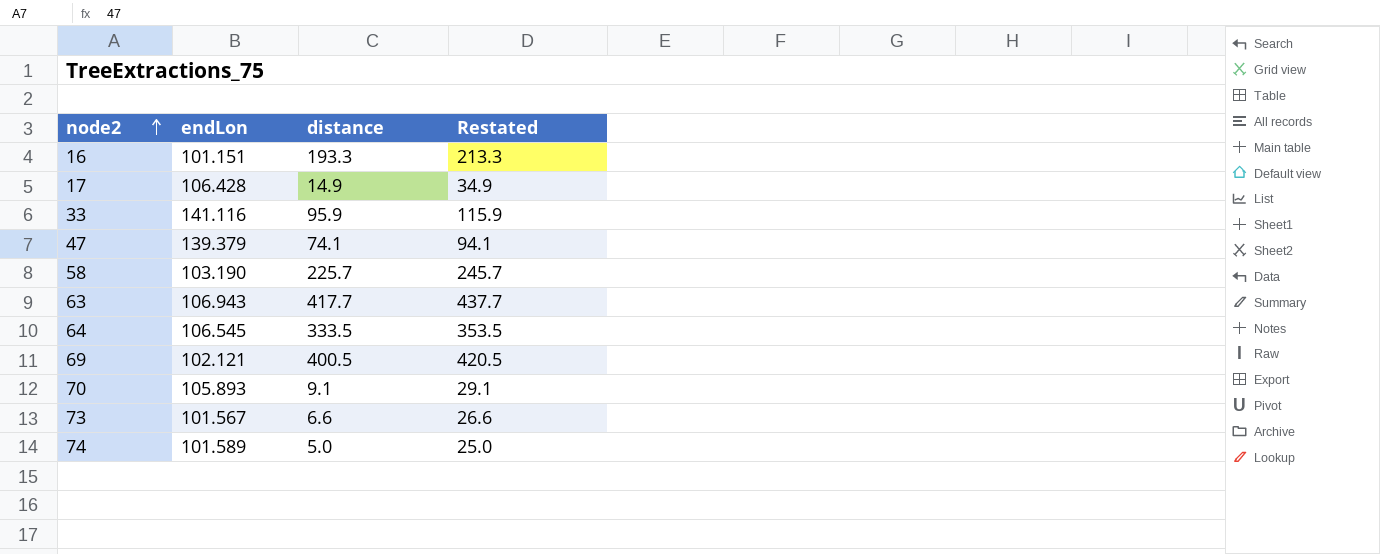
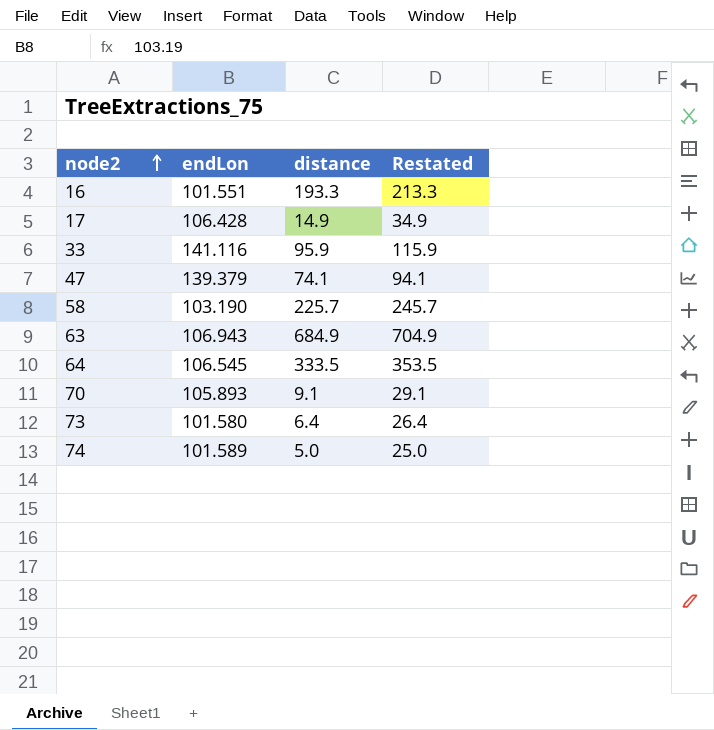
row 69: 102.121 | 400.5 | 420.5 -> none
16 | endLon: 101.151 -> 101.551
63 | distance: 417.7 -> 684.9
63 | Restated: 437.7 -> 704.9
73 | endLon: 101.567 -> 101.580
73 | distance: 6.6 -> 6.4
73 | Restated: 26.6 -> 26.4

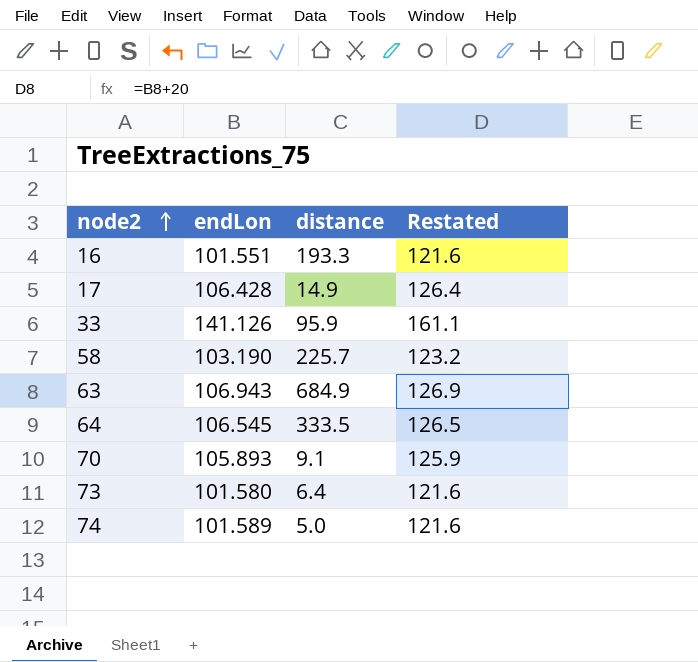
column Restated | formula: [distance] + 20 -> [endLon] + 20
row 47: 139.379 | 74.1 | 94.1 -> none
33 | endLon: 141.116 -> 141.126

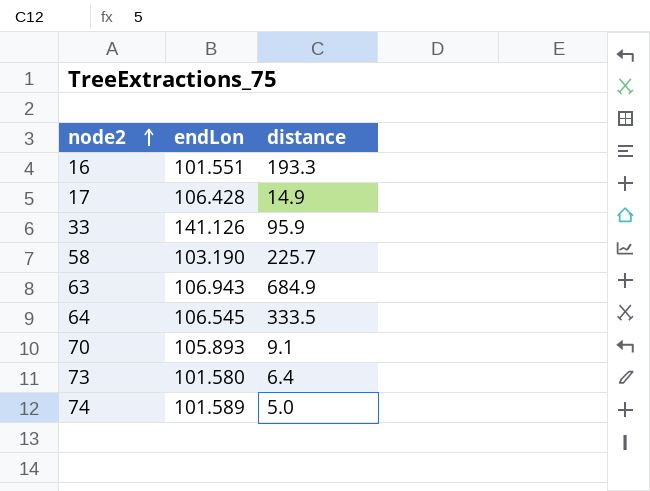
column Restated | formula: [endLon] + 20 -> none

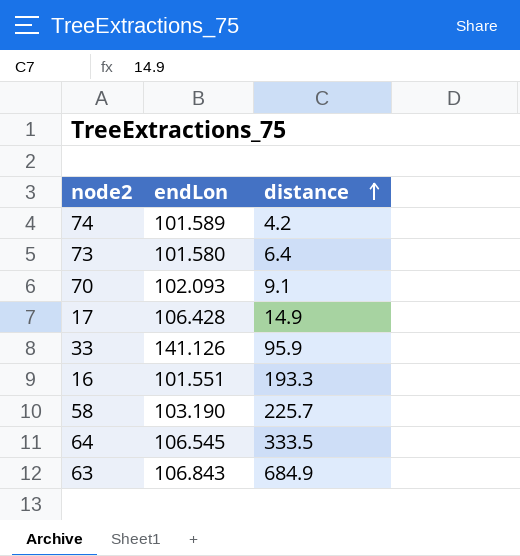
row order: node2 ascending -> distance ascending
74 | distance: 5.0 -> 4.2
70 | endLon: 105.893 -> 102.093
63 | endLon: 106.943 -> 106.843

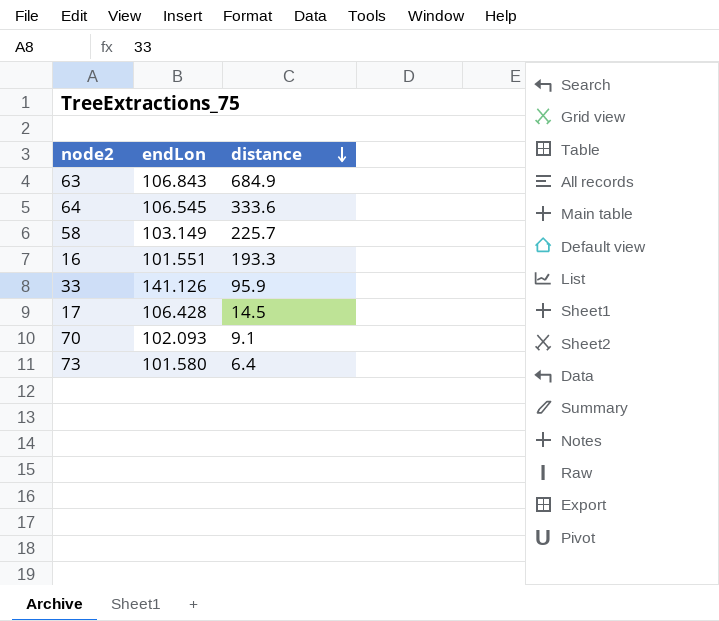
row order: distance ascending -> distance descending
row 74: 101.589 | 4.2 -> none
64 | distance: 333.5 -> 333.6
58 | endLon: 103.190 -> 103.149
17 | distance: 14.9 -> 14.5

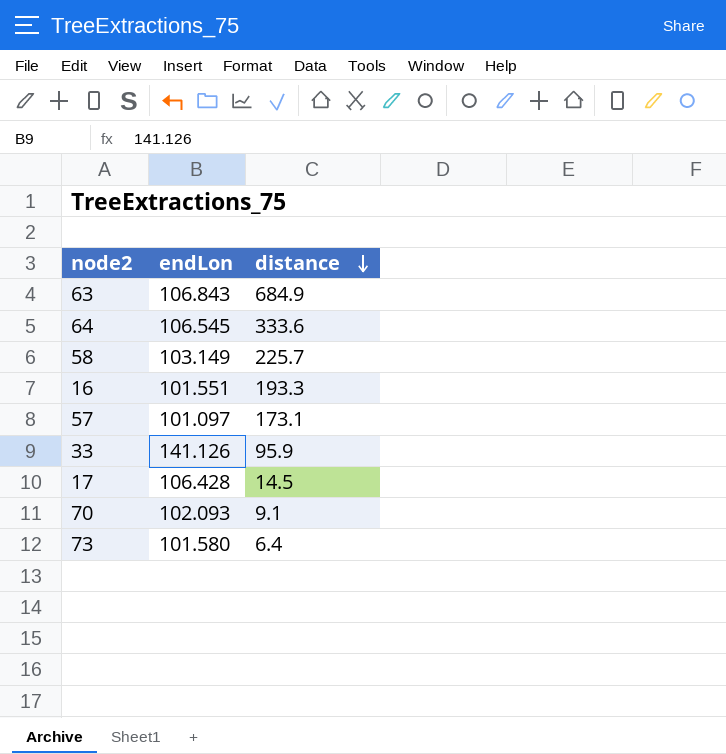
row 57: none -> 101.097 | 173.1

